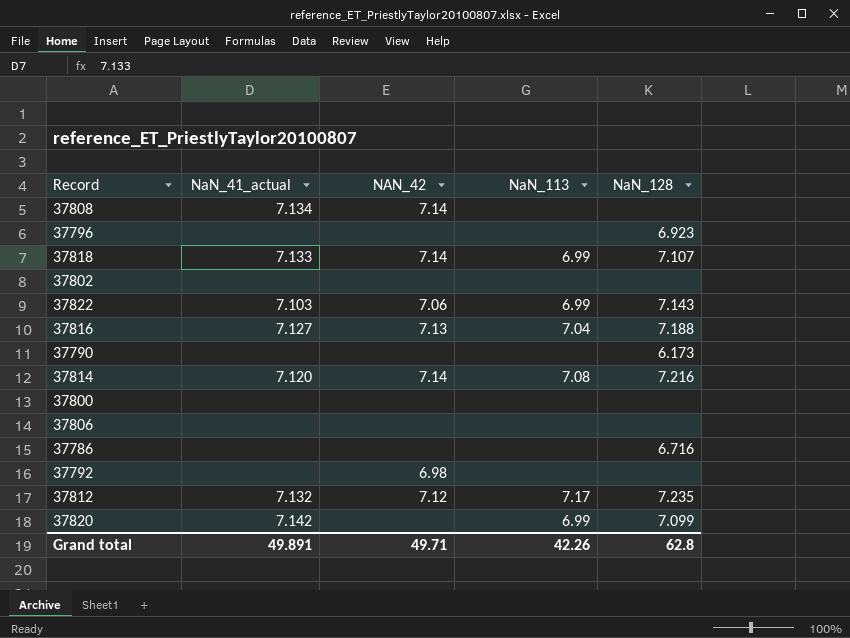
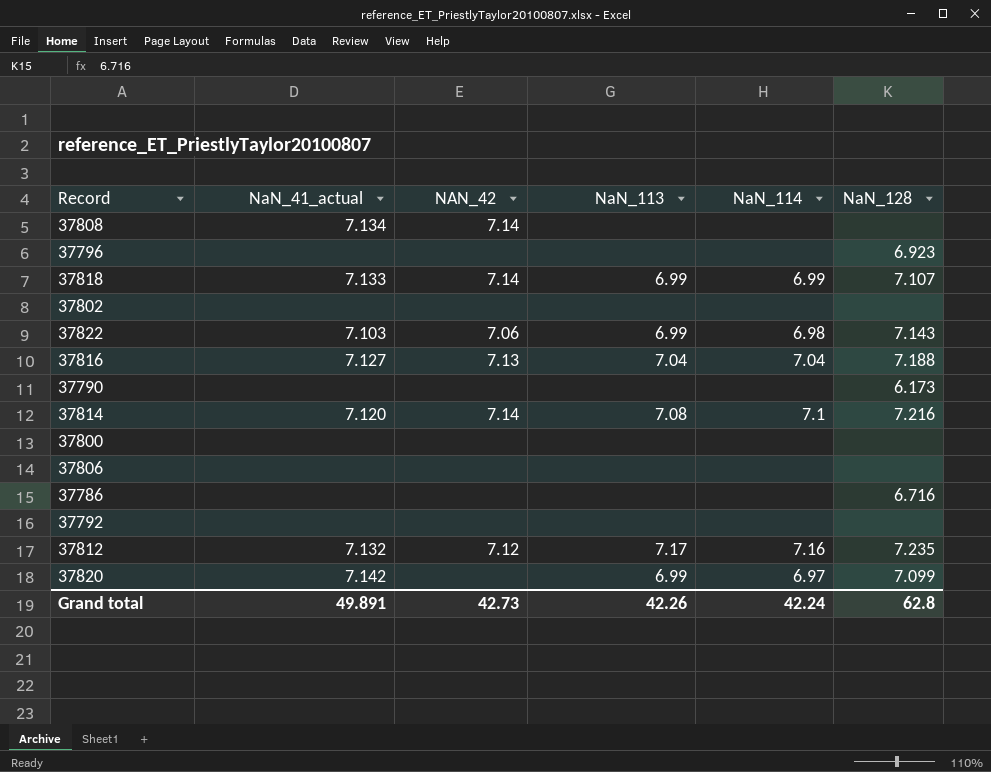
column NaN_114 | position: none -> 5
37792 | NAN_42: 6.98 -> none
Grand total | NAN_42: 49.71 -> 42.73

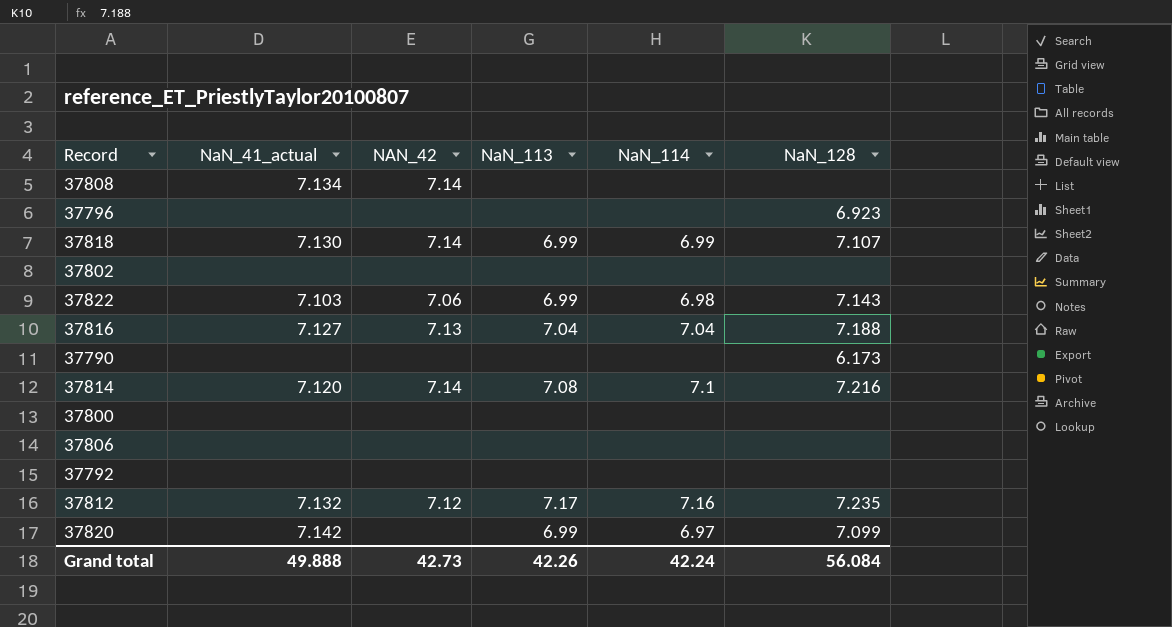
row 37786: none | none | none | none | 6.716 -> none
37818 | NaN_41_actual: 7.133 -> 7.130
Grand total | NaN_41_actual: 49.891 -> 49.888
Grand total | NaN_128: 62.8 -> 56.084

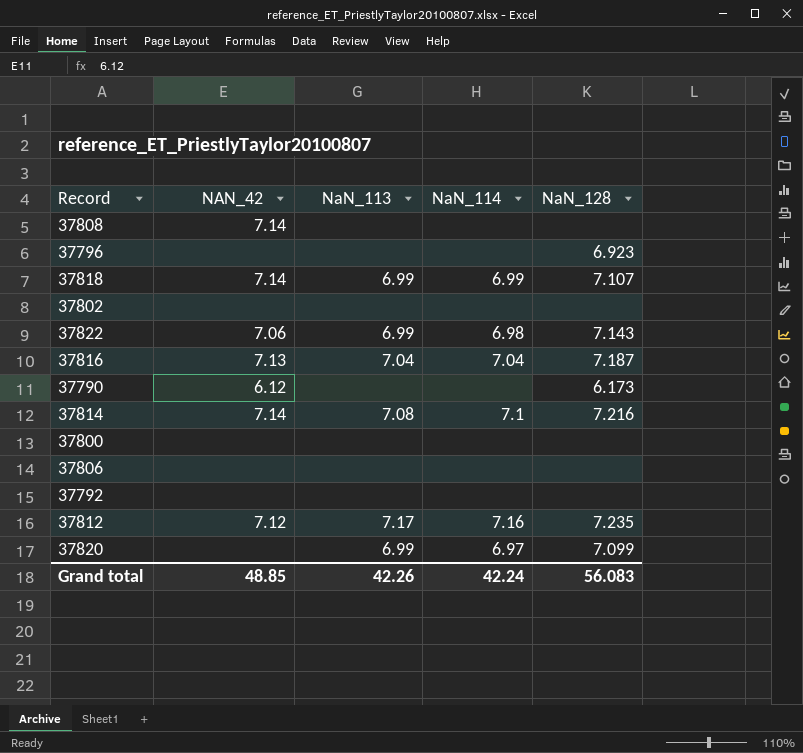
column NaN_41_actual | position: 2 -> none
37816 | NaN_128: 7.188 -> 7.187
37790 | NAN_42: none -> 6.12
Grand total | NAN_42: 42.73 -> 48.85
Grand total | NaN_128: 56.084 -> 56.083

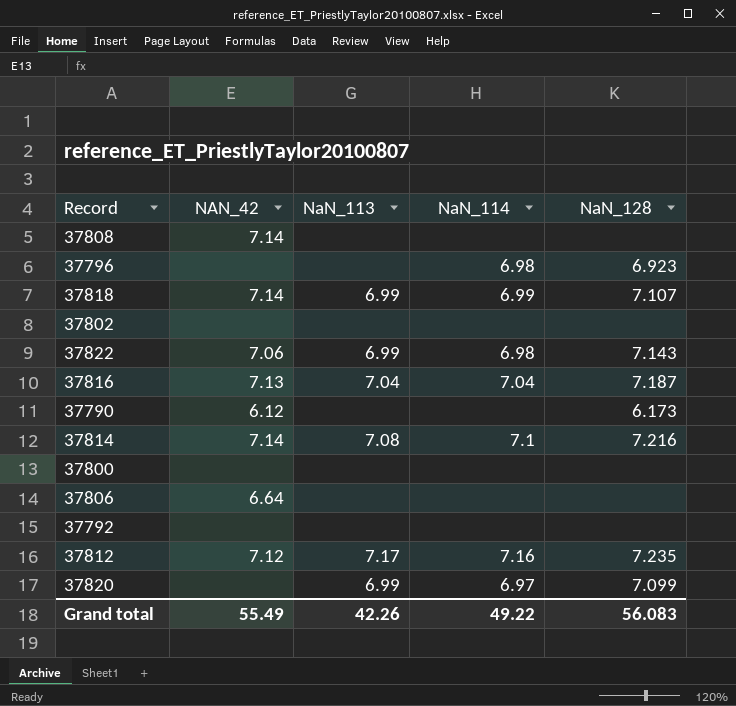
37796 | NaN_114: none -> 6.98
37806 | NAN_42: none -> 6.64
Grand total | NAN_42: 48.85 -> 55.49
Grand total | NaN_114: 42.24 -> 49.22

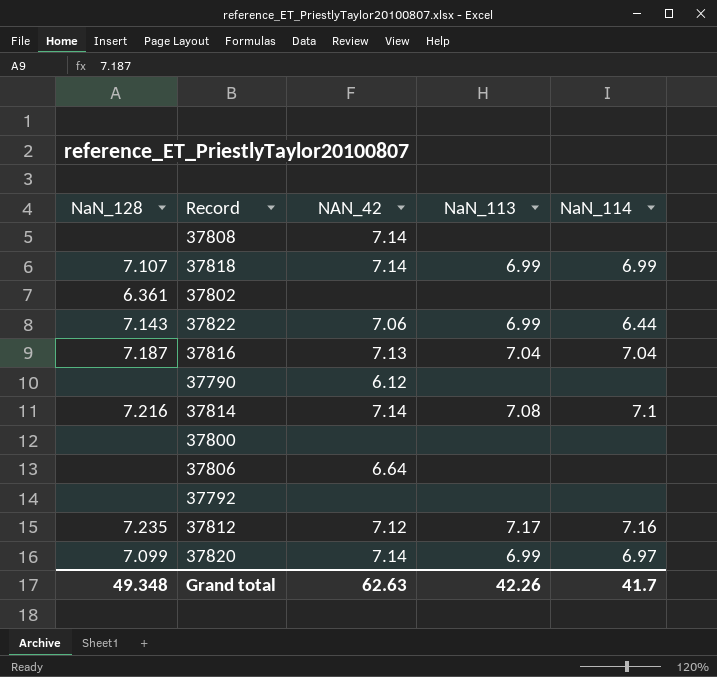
column NaN_128 | position: 5 -> 1
row 37796: none | none | 6.98 | 6.923 -> none
37802 | NaN_128: none -> 6.361
37822 | NaN_114: 6.98 -> 6.44
37790 | NaN_128: 6.173 -> none
37820 | NAN_42: none -> 7.14
Grand total | NaN_128: 56.083 -> 49.348
Grand total | NAN_42: 55.49 -> 62.63
Grand total | NaN_114: 49.22 -> 41.7

